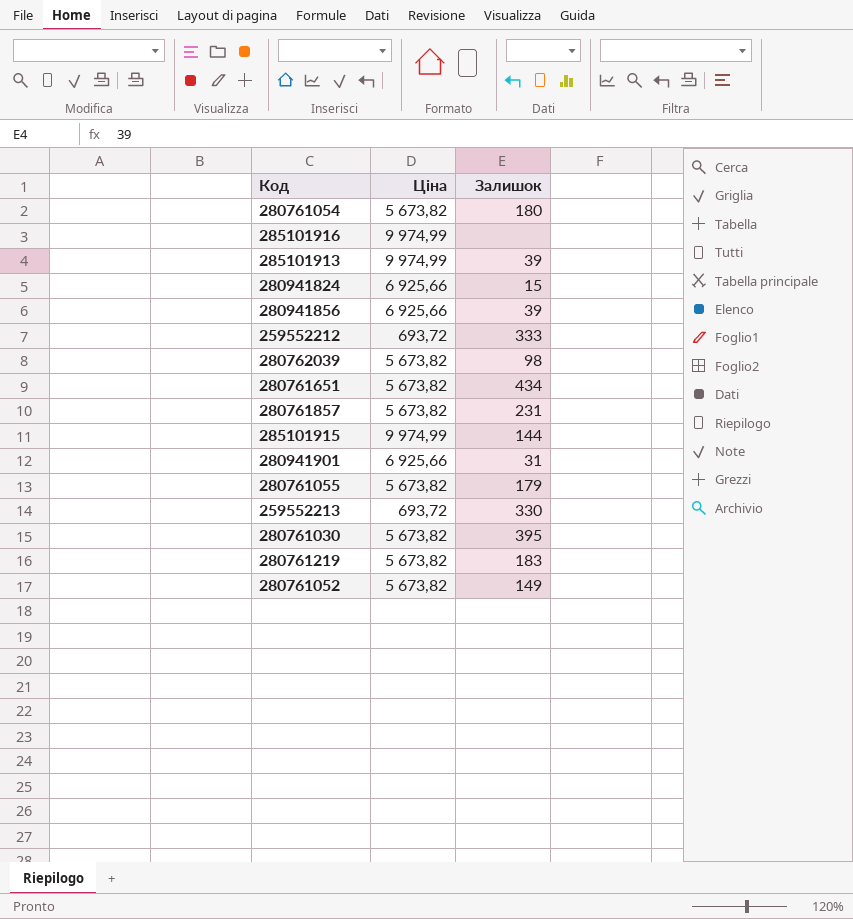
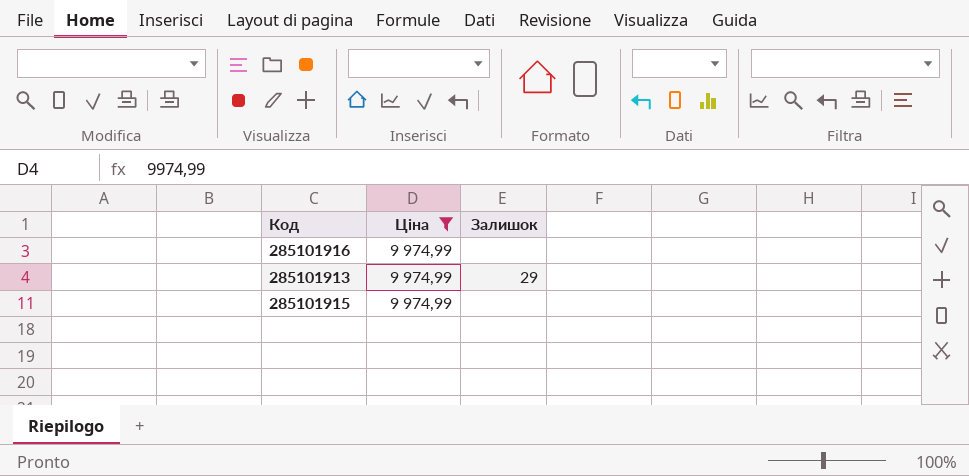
filter: none -> Ціна = 9 974,99
285101913 | Залишок: 39 -> 29
285101915 | Залишок: 144 -> none

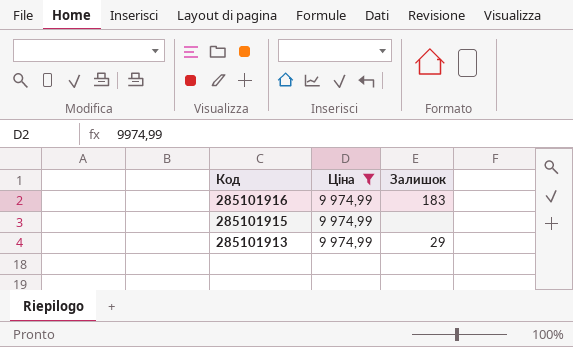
row order: none -> Код descending
285101916 | Залишок: none -> 183

